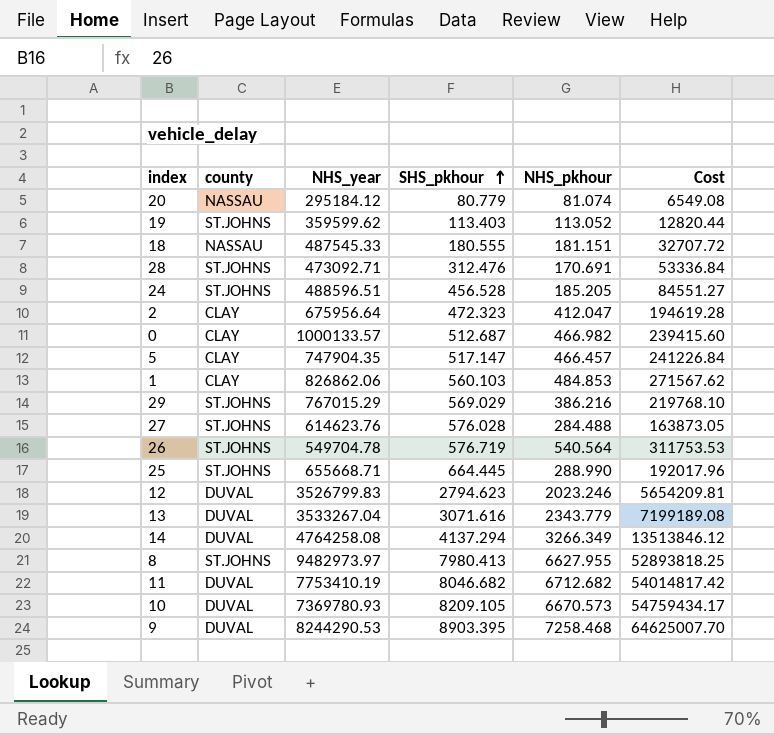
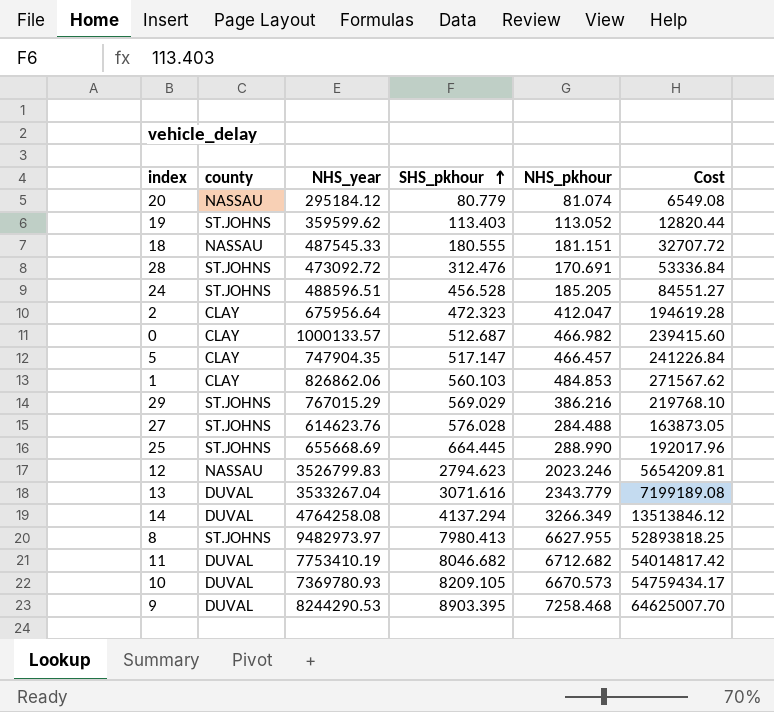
row 26: ST.JOHNS | 549704.78 | 576.719 | 540.564 | 311753.53 -> none
28 | NHS_year: 473092.71 -> 473092.72
25 | NHS_year: 655668.71 -> 655668.69
12 | county: DUVAL -> NASSAU

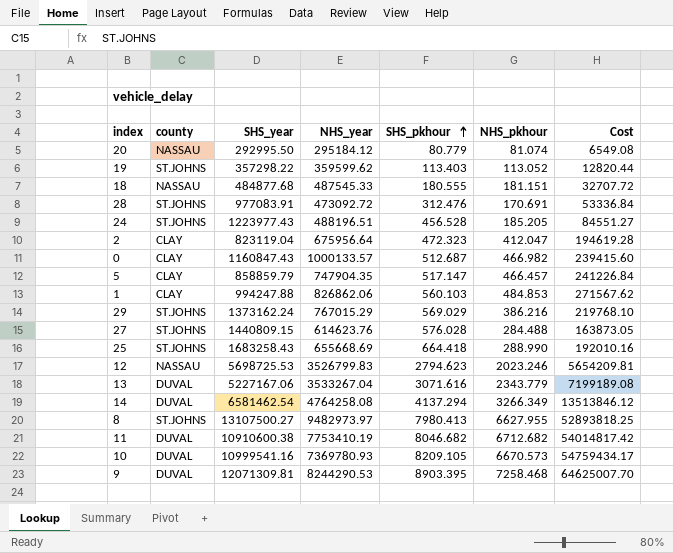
column SHS_year | position: none -> 3
24 | NHS_year: 488596.51 -> 488196.51
25 | SHS_pkhour: 664.445 -> 664.418
25 | Cost: 192017.96 -> 192010.16

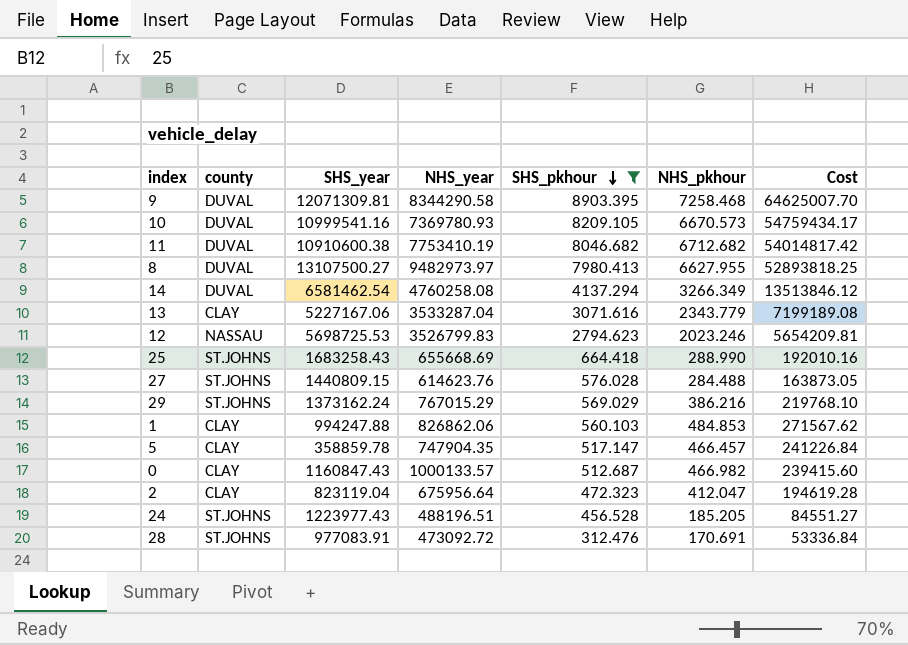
filter: none -> SHS_pkhour >= 312.476
row order: SHS_pkhour ascending -> SHS_pkhour descending
9 | NHS_year: 8244290.53 -> 8344290.58
8 | county: ST.JOHNS -> DUVAL
14 | NHS_year: 4764258.08 -> 4760258.08
13 | county: DUVAL -> CLAY
13 | NHS_year: 3533267.04 -> 3533287.04
5 | SHS_year: 858859.79 -> 358859.78

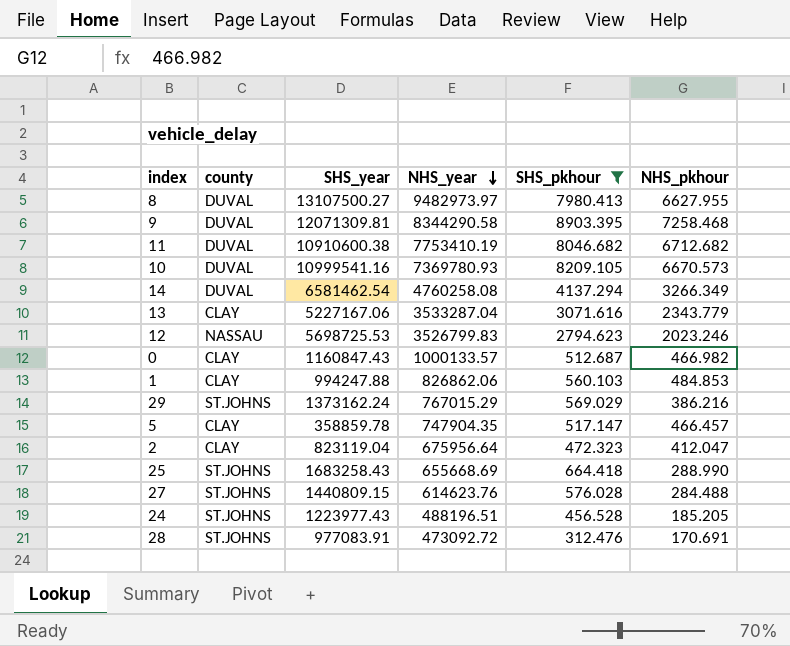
row order: SHS_pkhour descending -> NHS_year descending
column Cost | formula: [SHS_pkhour] * [NHS_pkhour] -> none

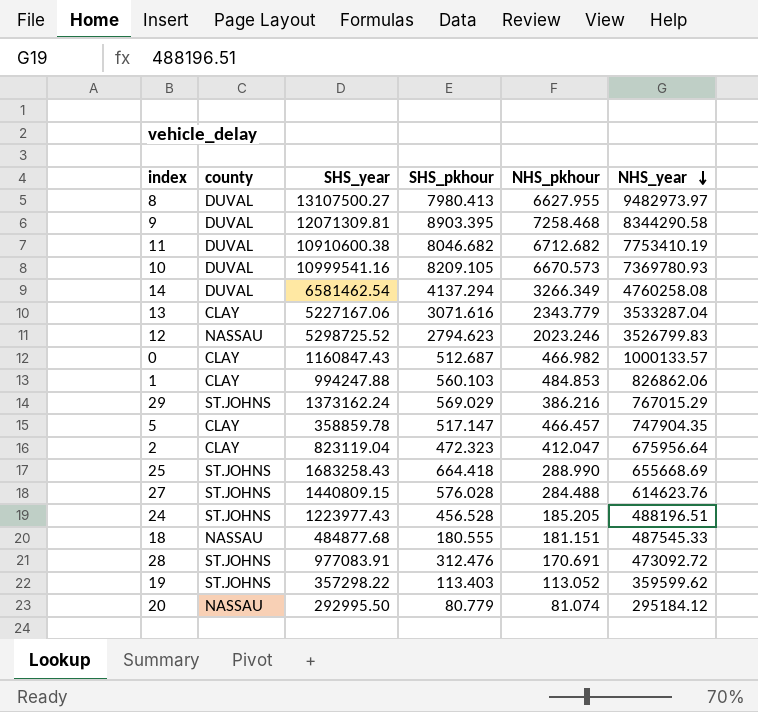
filter: SHS_pkhour >= 312.476 -> none
column NHS_year | position: 4 -> 6
12 | SHS_year: 5698725.53 -> 5298725.52

